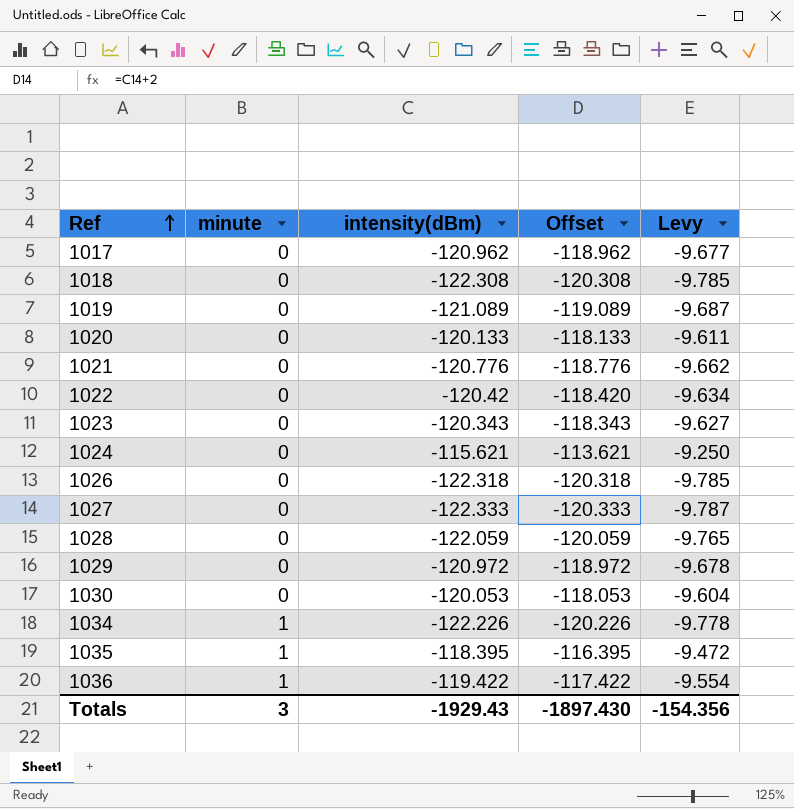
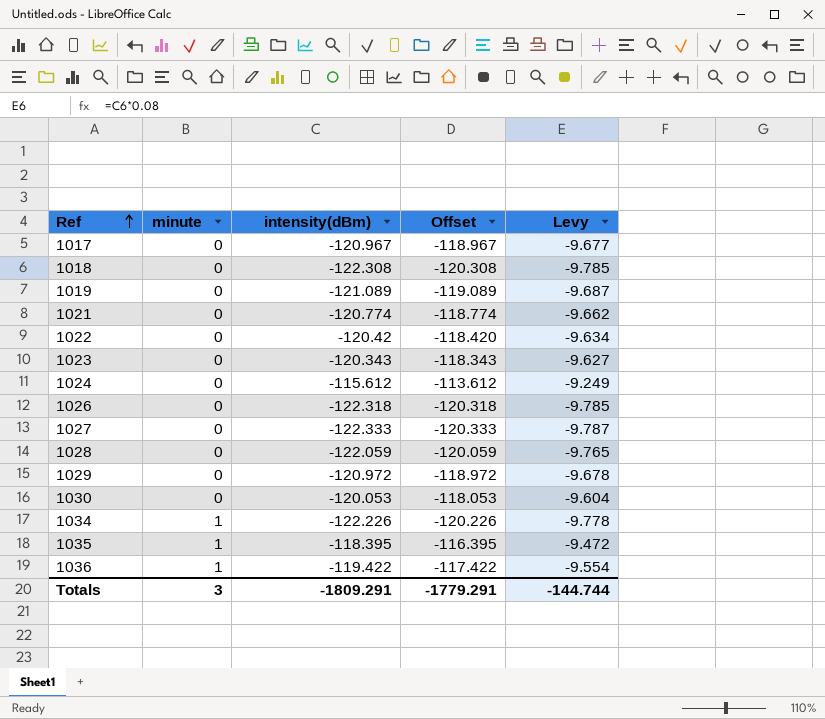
row 1020: 0 | -120.133 | -118.133 | -9.611 -> none
1017 | intensity(dBm): -120.962 -> -120.967
1017 | Offset: -118.962 -> -118.967
1021 | intensity(dBm): -120.776 -> -120.774
1021 | Offset: -118.776 -> -118.774
1024 | intensity(dBm): -115.621 -> -115.612
1024 | Offset: -113.621 -> -113.612
1024 | Levy: -9.250 -> -9.249
Totals | intensity(dBm): -1929.43 -> -1809.291
Totals | Offset: -1897.430 -> -1779.291
Totals | Levy: -154.356 -> -144.744

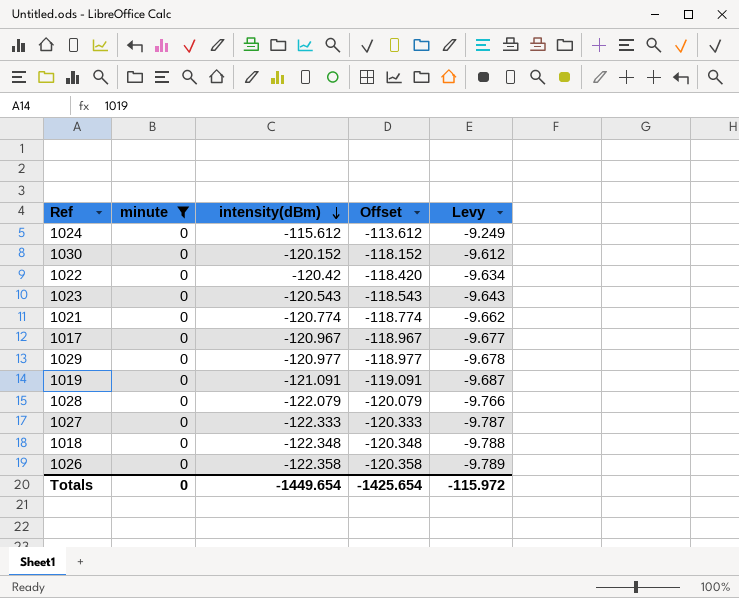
filter: none -> minute = 0
row order: Ref ascending -> intensity(dBm) descending
1030 | intensity(dBm): -120.053 -> -120.152
1030 | Offset: -118.053 -> -118.152
1030 | Levy: -9.604 -> -9.612
1023 | intensity(dBm): -120.343 -> -120.543
1023 | Offset: -118.343 -> -118.543
1023 | Levy: -9.627 -> -9.643
1029 | intensity(dBm): -120.972 -> -120.977
1029 | Offset: -118.972 -> -118.977
1019 | intensity(dBm): -121.089 -> -121.091
1019 | Offset: -119.089 -> -119.091
1028 | intensity(dBm): -122.059 -> -122.079
1028 | Offset: -120.059 -> -120.079
1028 | Levy: -9.765 -> -9.766
1018 | intensity(dBm): -122.308 -> -122.348
1018 | Offset: -120.308 -> -120.348
1018 | Levy: -9.785 -> -9.788
1026 | intensity(dBm): -122.318 -> -122.358
1026 | Offset: -120.318 -> -120.358
1026 | Levy: -9.785 -> -9.789
Totals | minute: 3 -> 0
Totals | intensity(dBm): -1809.291 -> -1449.654
Totals | Offset: -1779.291 -> -1425.654
Totals | Levy: -144.744 -> -115.972

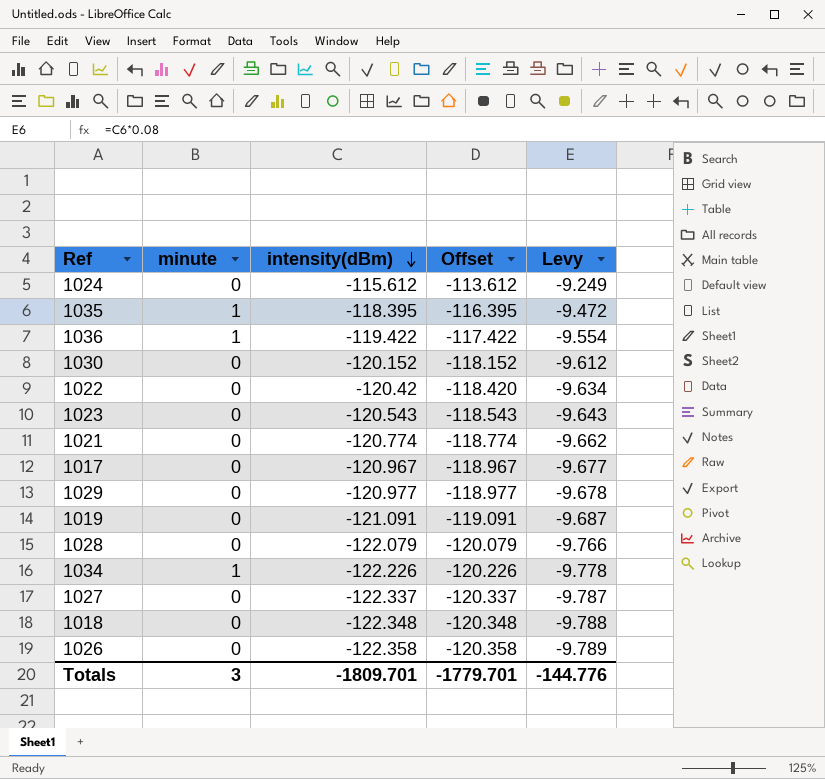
filter: minute = 0 -> none
1027 | intensity(dBm): -122.333 -> -122.337
1027 | Offset: -120.333 -> -120.337
Totals | minute: 0 -> 3
Totals | intensity(dBm): -1449.654 -> -1809.701
Totals | Offset: -1425.654 -> -1779.701
Totals | Levy: -115.972 -> -144.776

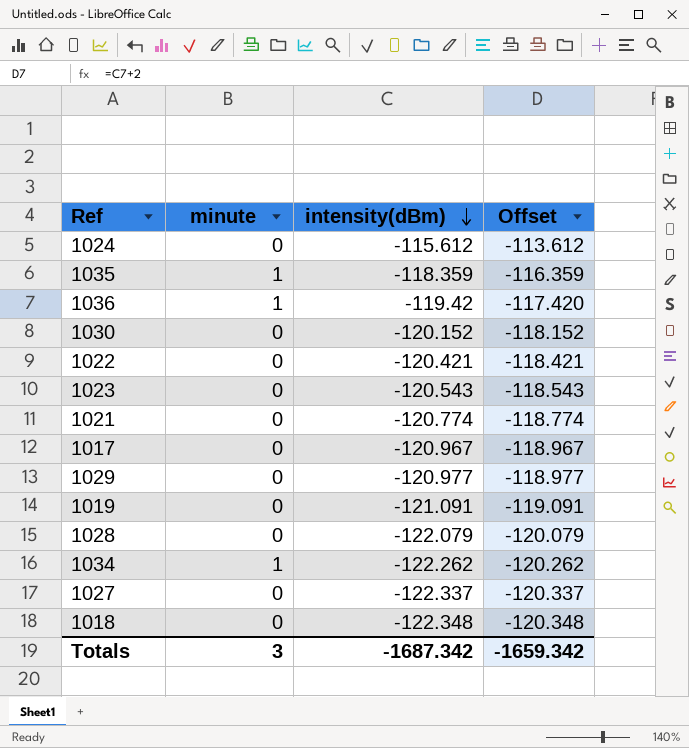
column Levy | formula: [intensity(dBm)] * 0.08 -> none
row 1026: 0 | -122.358 | -120.358 | -9.789 -> none
1035 | intensity(dBm): -118.395 -> -118.359
1035 | Offset: -116.395 -> -116.359
1036 | intensity(dBm): -119.422 -> -119.42
1036 | Offset: -117.422 -> -117.420
1022 | intensity(dBm): -120.42 -> -120.421
1022 | Offset: -118.420 -> -118.421
1034 | intensity(dBm): -122.226 -> -122.262
1034 | Offset: -120.226 -> -120.262
Totals | intensity(dBm): -1809.701 -> -1687.342
Totals | Offset: -1779.701 -> -1659.342

